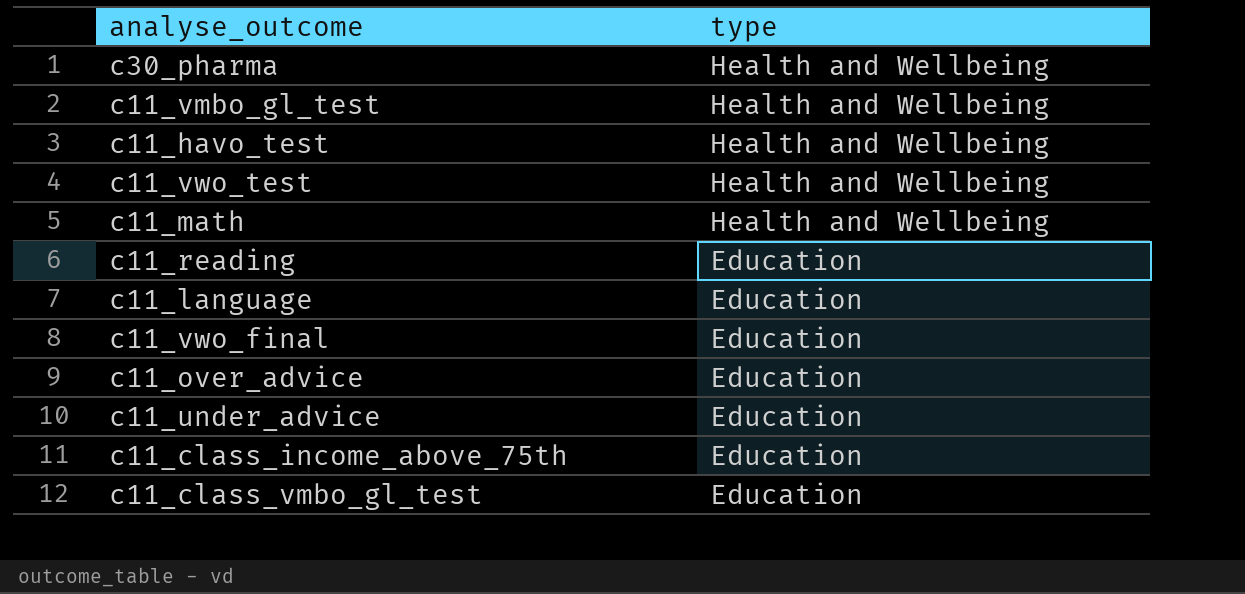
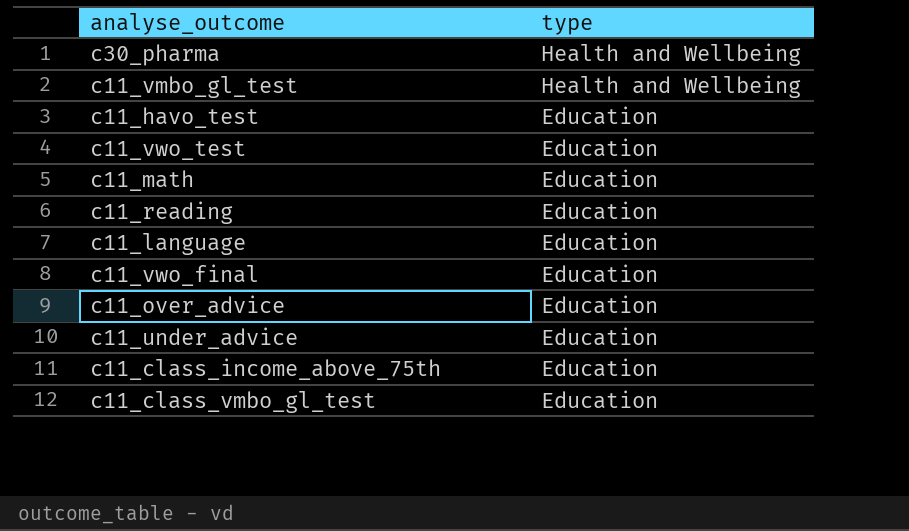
c11_havo_test | type: Health and Wellbeing -> Education
c11_vwo_test | type: Health and Wellbeing -> Education
c11_math | type: Health and Wellbeing -> Education

